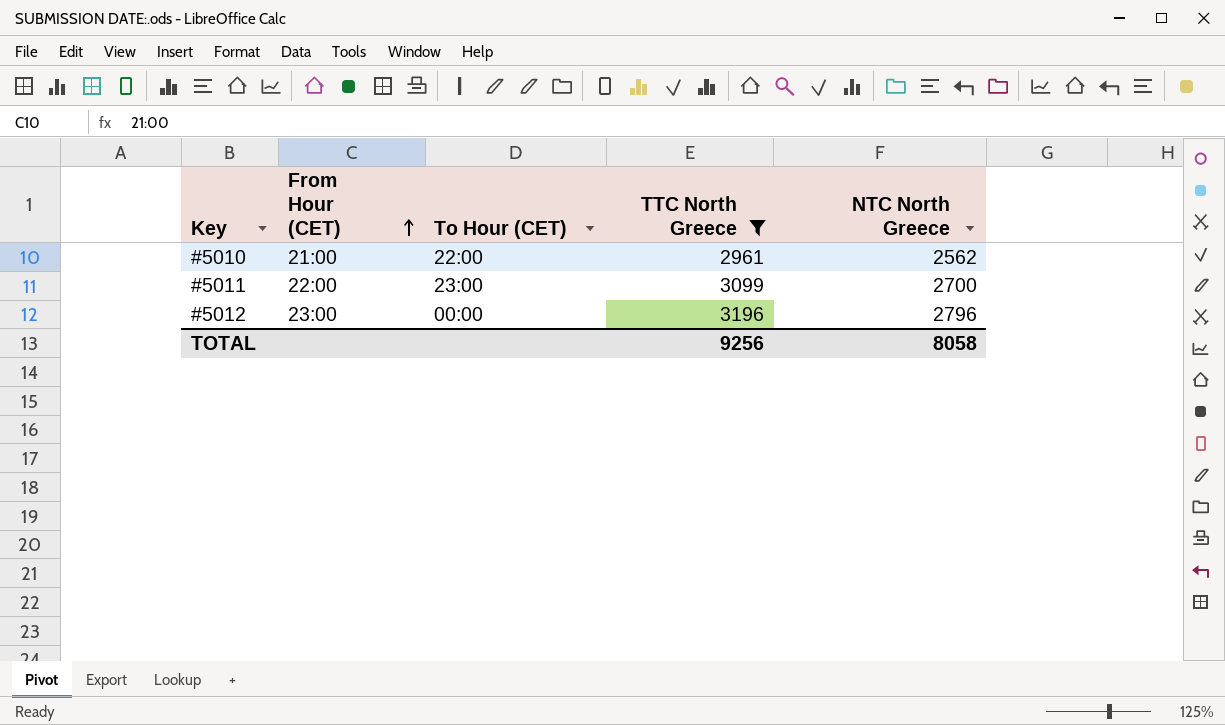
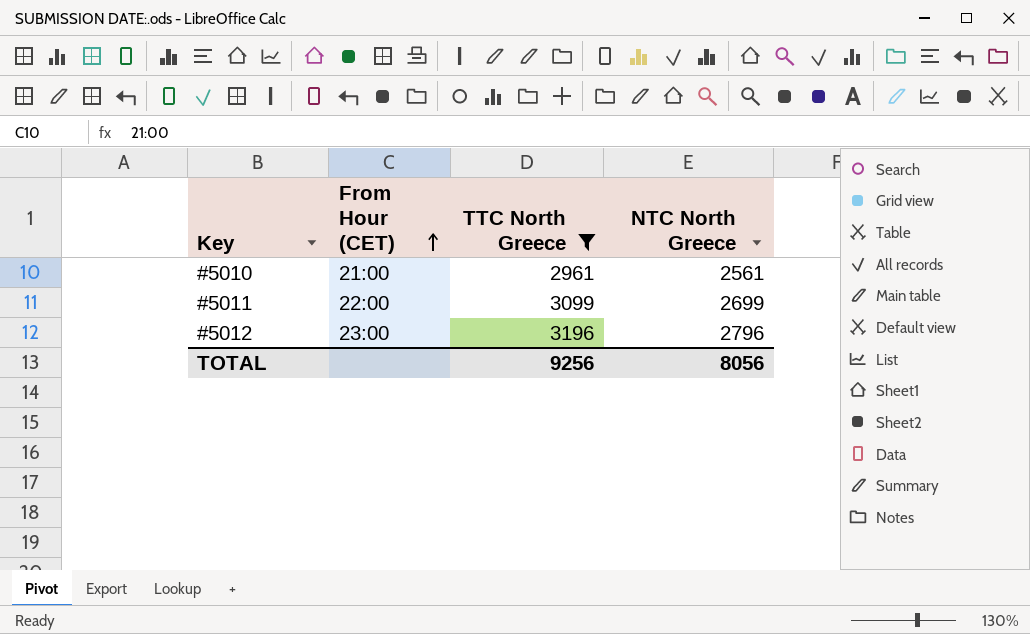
column To Hour (CET) | position: 3 -> none
#5010 | NTC North Greece: 2562 -> 2561
#5011 | NTC North Greece: 2700 -> 2699
TOTAL | NTC North Greece: 8058 -> 8056

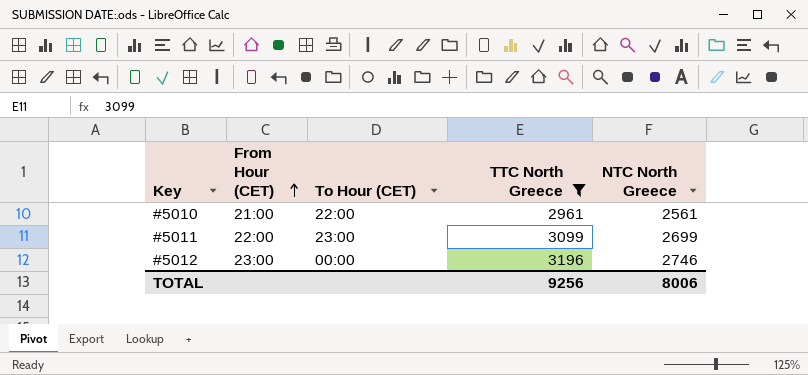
column To Hour (CET) | position: none -> 3
#5012 | NTC North Greece: 2796 -> 2746
TOTAL | NTC North Greece: 8056 -> 8006

